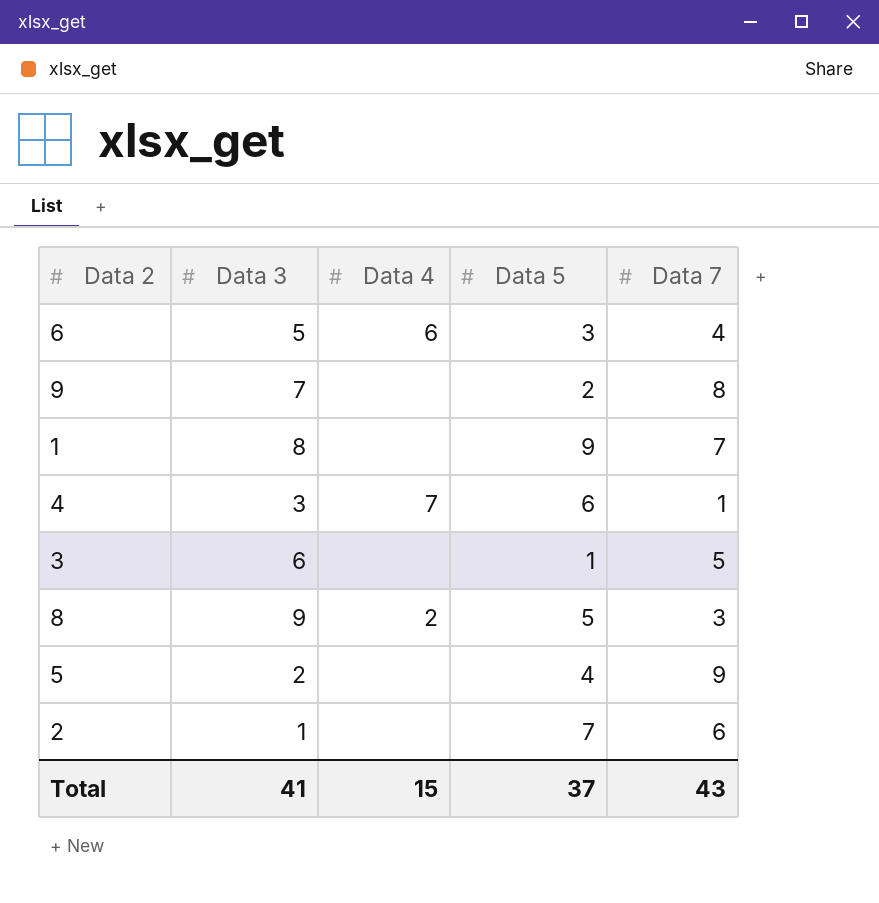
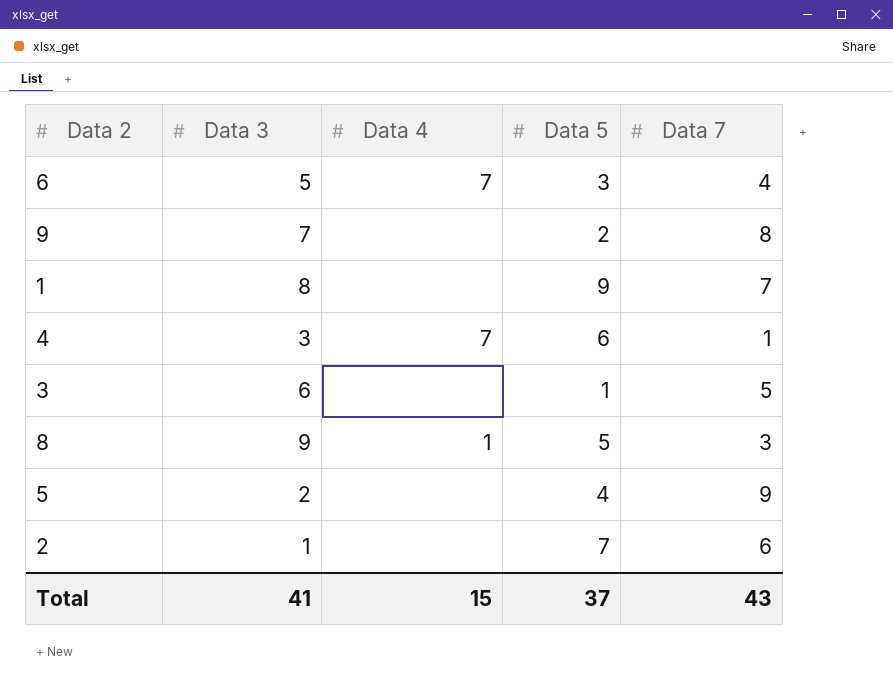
6 | Data 4: 6 -> 7
8 | Data 4: 2 -> 1

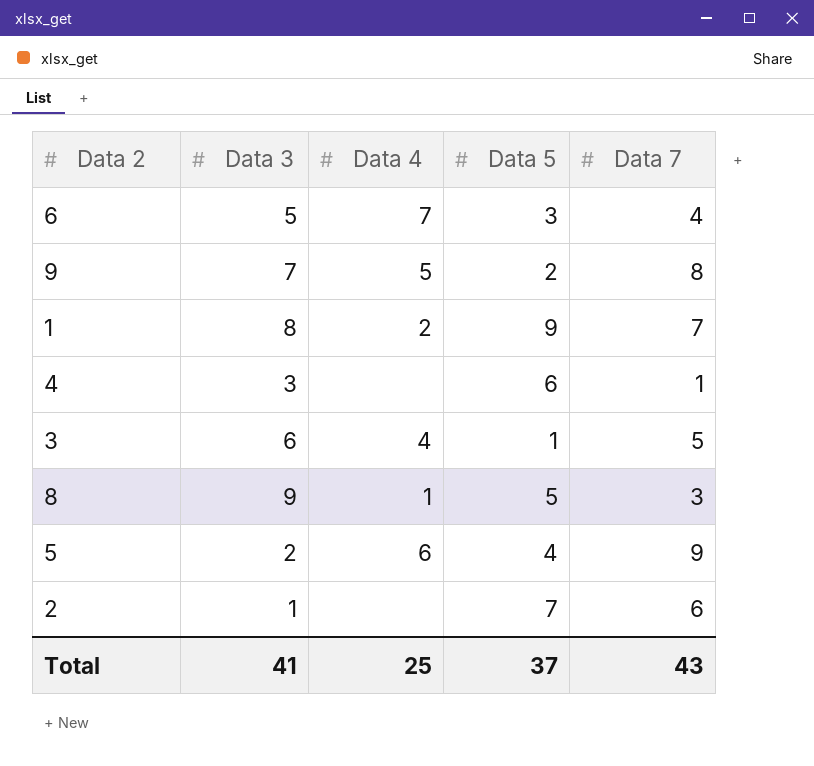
9 | Data 4: none -> 5
1 | Data 4: none -> 2
4 | Data 4: 7 -> none
3 | Data 4: none -> 4
5 | Data 4: none -> 6
Total | Data 4: 15 -> 25

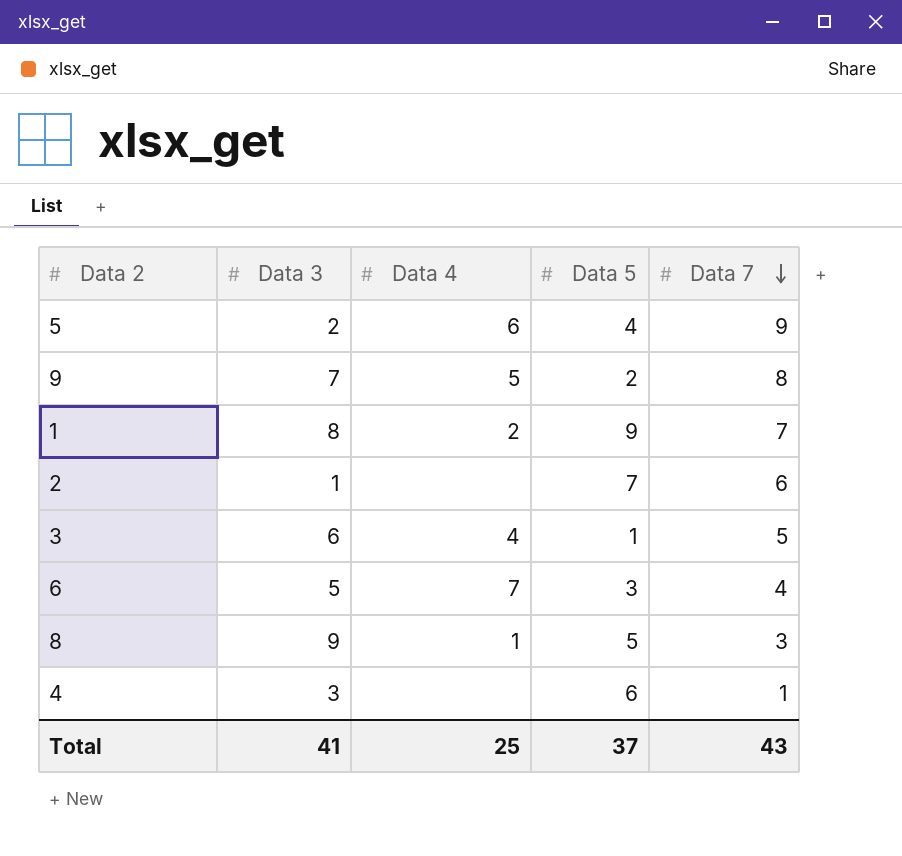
row order: none -> Data 7 descending

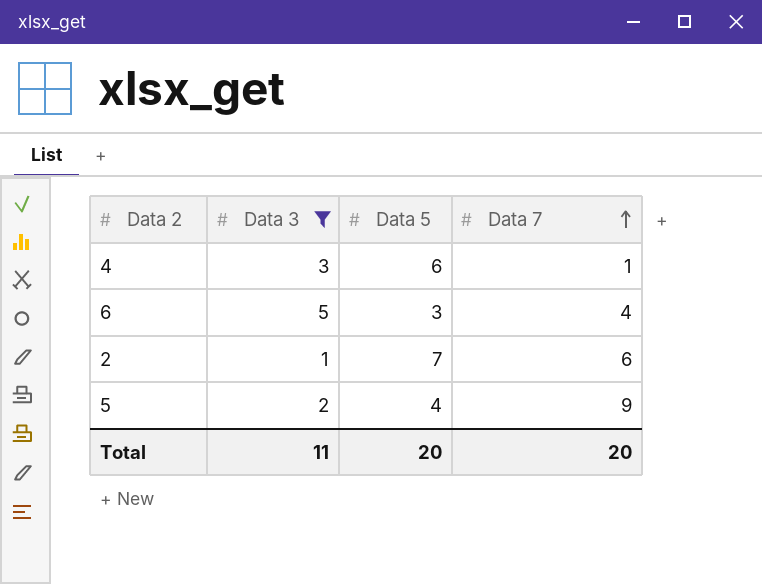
filter: none -> Data 3 <= 5
row order: Data 7 descending -> Data 7 ascending
column Data 4 | position: 3 -> none
Total | Data 3: 41 -> 11
Total | Data 5: 37 -> 20
Total | Data 7: 43 -> 20

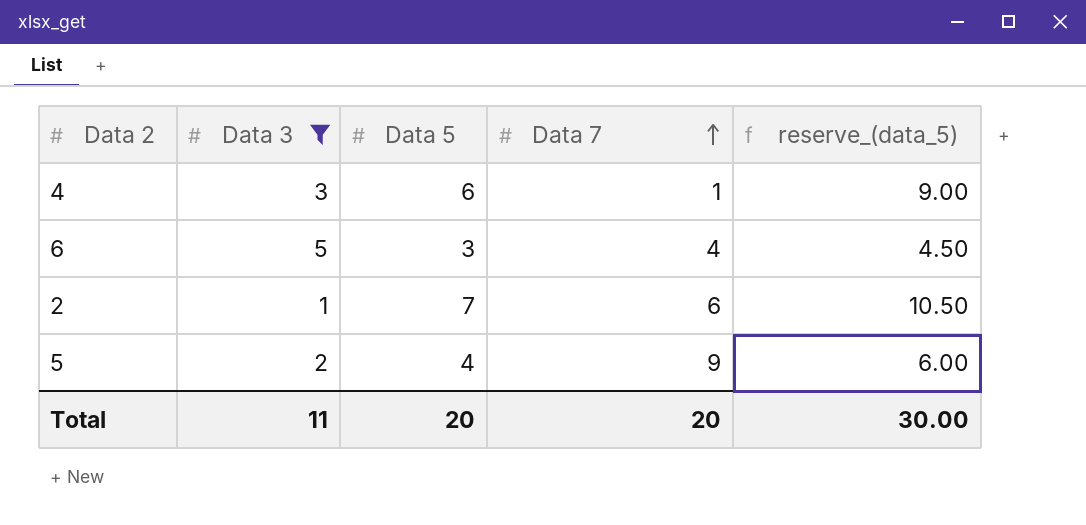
column reserve_(data_5) | formula: none -> [Data 5] * 1.5

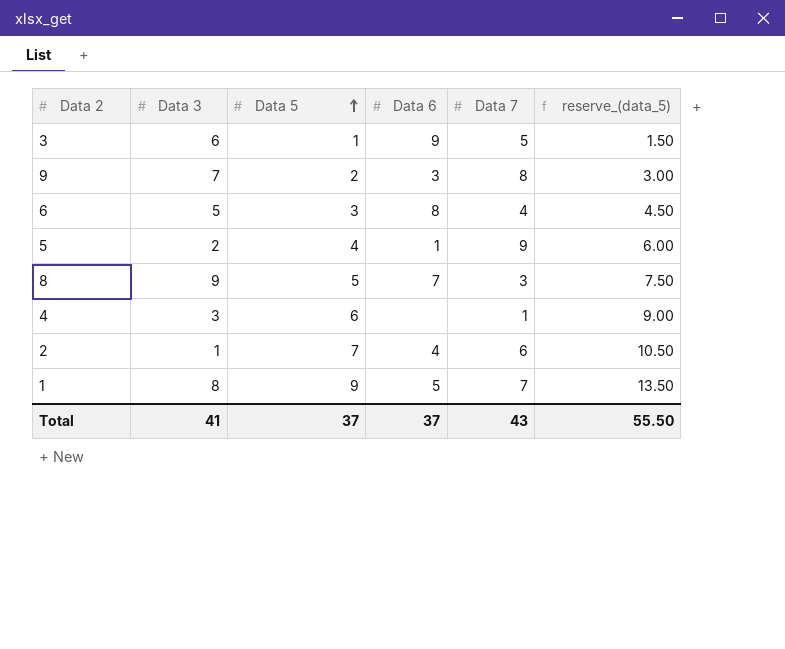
filter: Data 3 <= 5 -> none
row order: Data 7 ascending -> Data 5 ascending
column Data 6 | position: none -> 4
Total | Data 3: 11 -> 41
Total | Data 5: 20 -> 37
Total | Data 7: 20 -> 43
Total | reserve_(data_5): 30.00 -> 55.50

